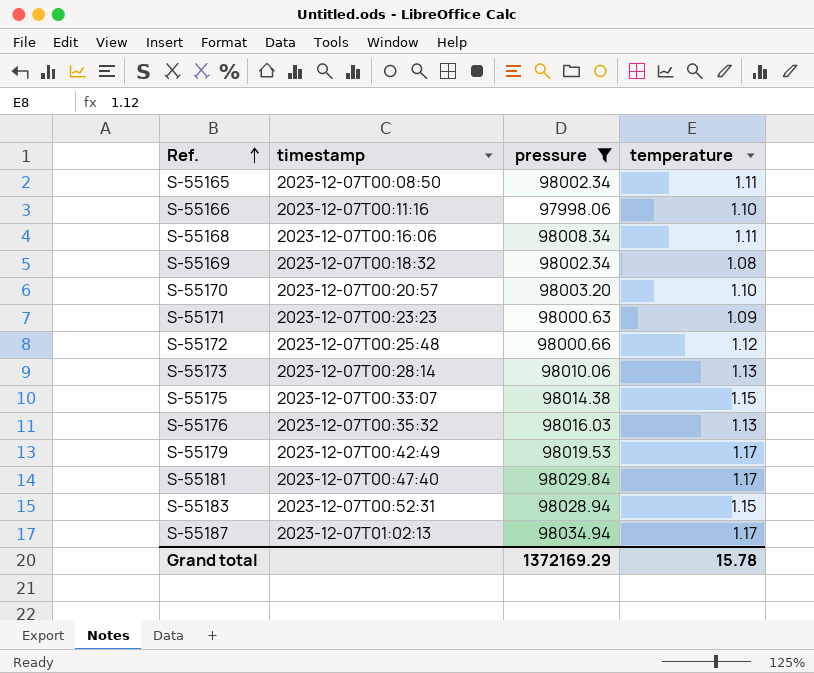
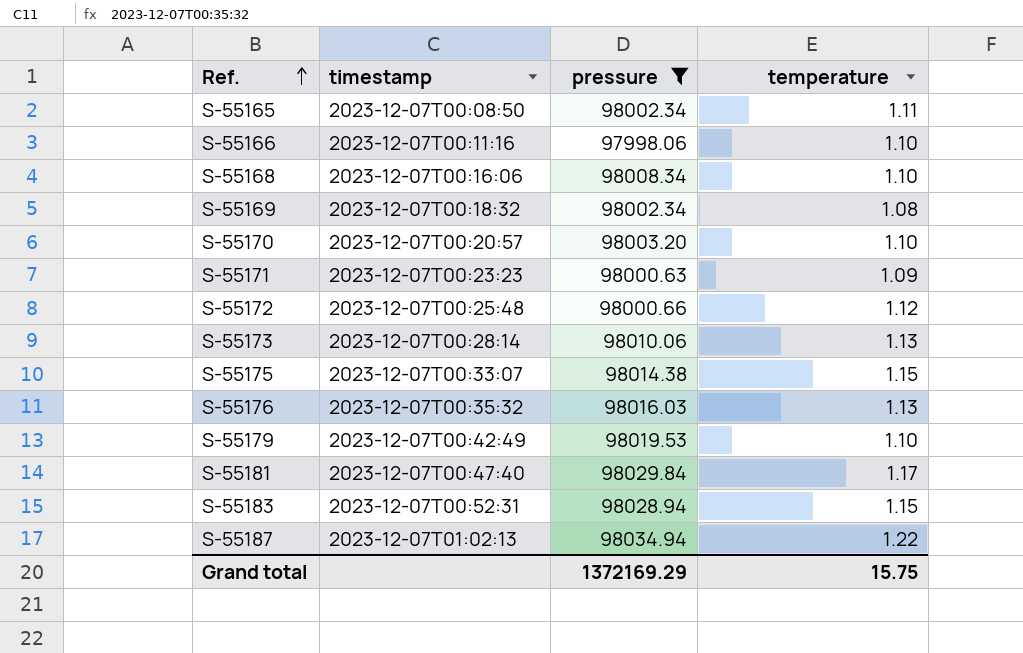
S-55168 | temperature: 1.11 -> 1.10
S-55179 | temperature: 1.17 -> 1.10
S-55187 | temperature: 1.17 -> 1.22
Grand total | temperature: 15.78 -> 15.75

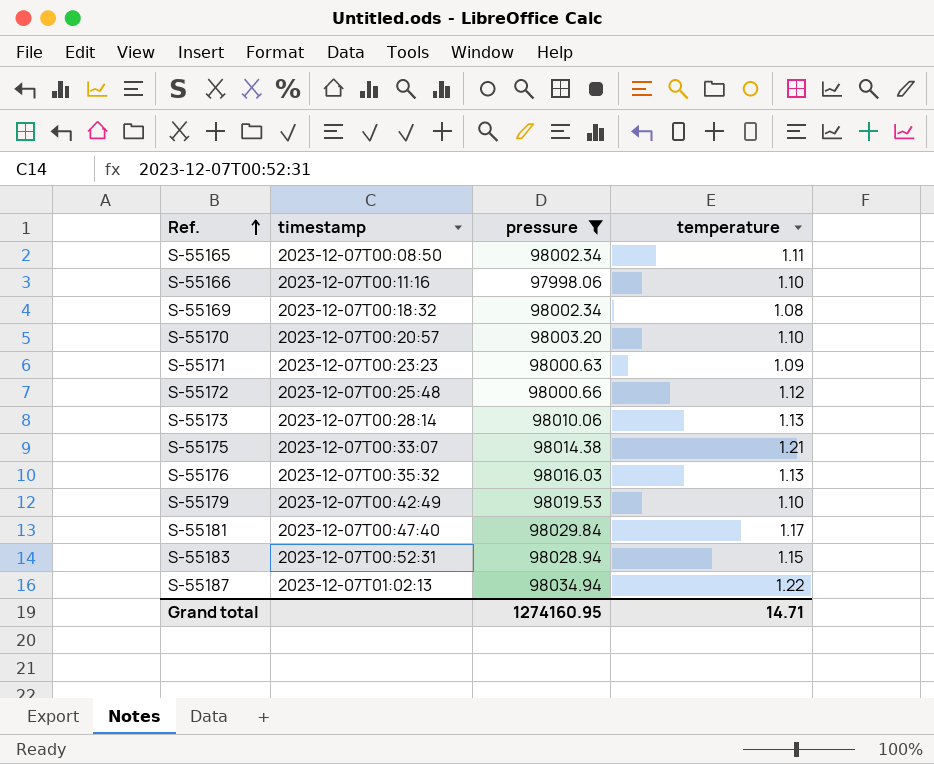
row S-55168: 2023-12-07T00:16:06 | 98008.34 | 1.10 -> none
S-55175 | temperature: 1.15 -> 1.21
Grand total | pressure: 1372169.29 -> 1274160.95
Grand total | temperature: 15.75 -> 14.71

